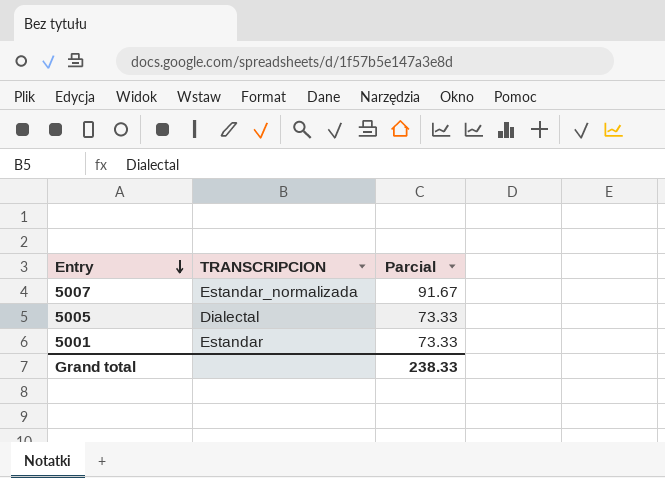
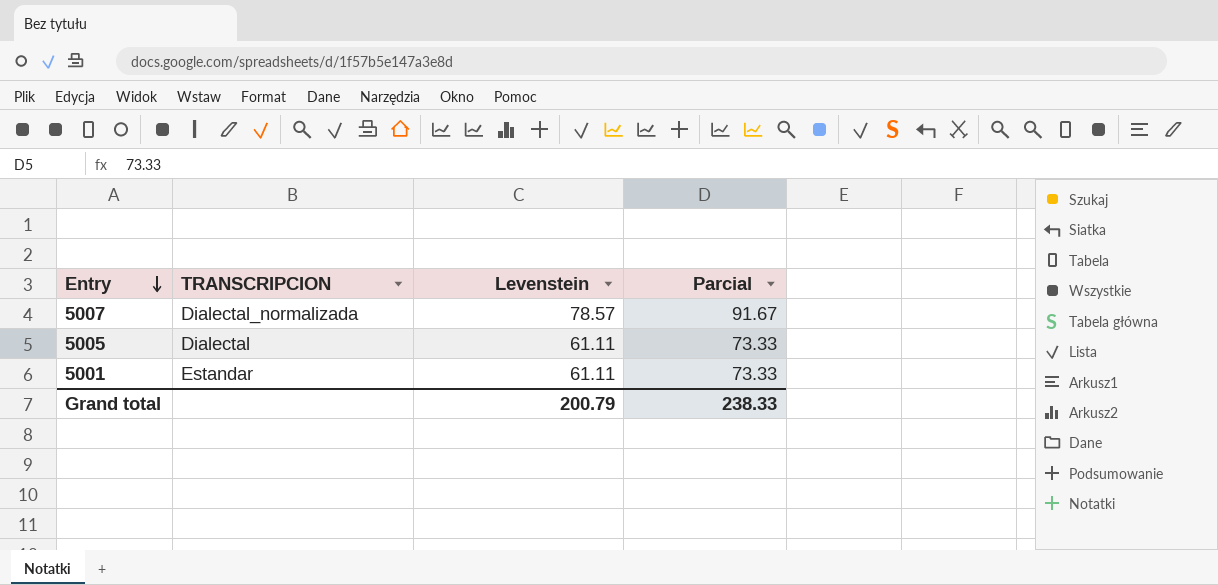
column Levenstein | position: none -> 3
5007 | TRANSCRIPCION: Estandar_normalizada -> Dialectal_normalizada

